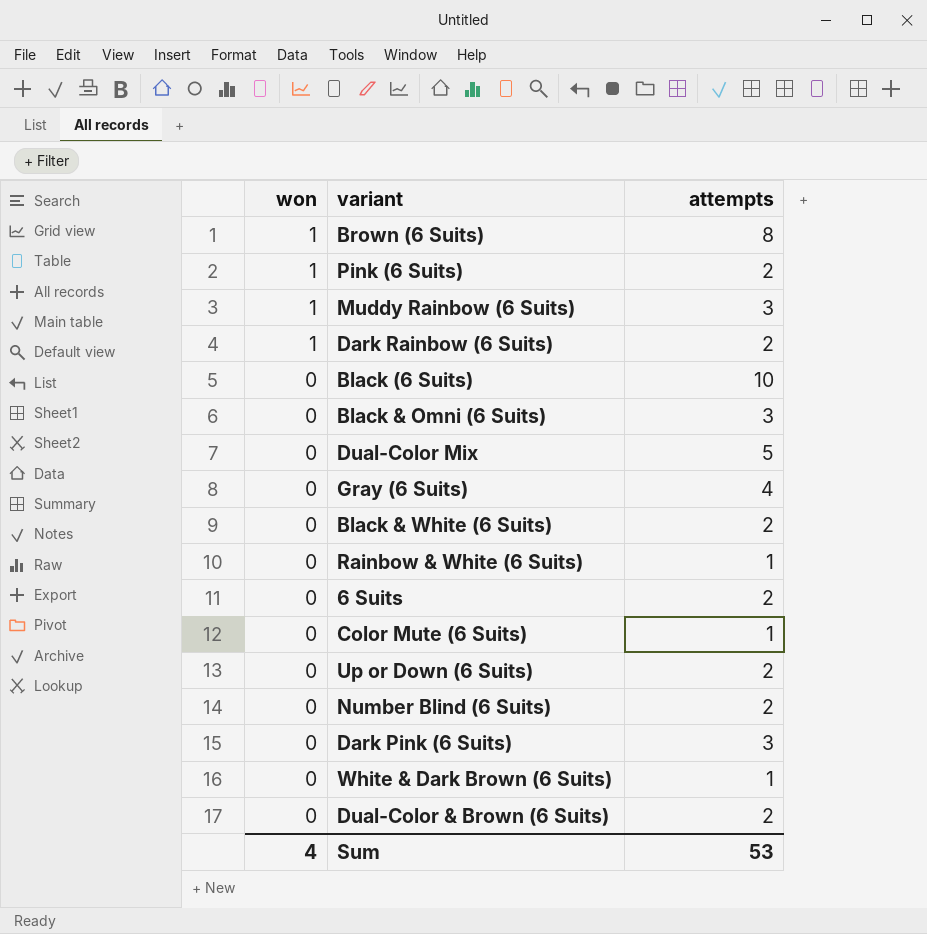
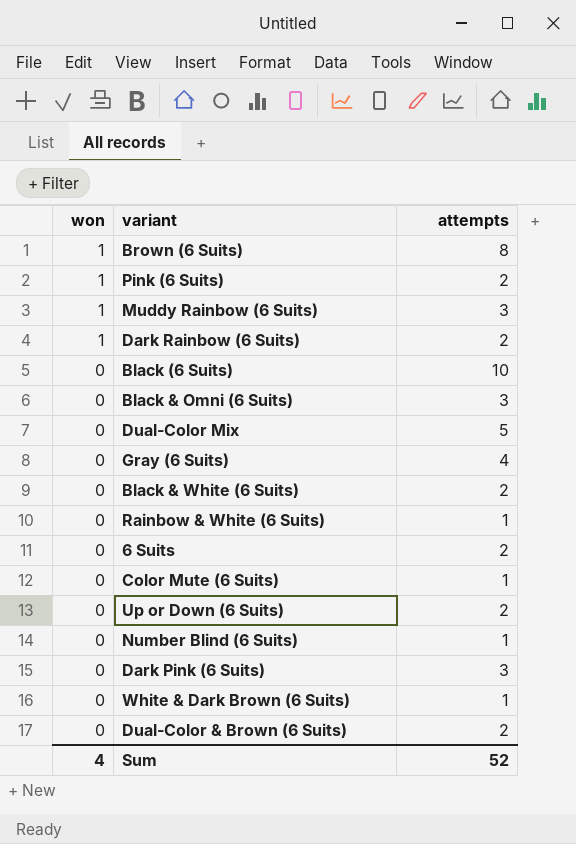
Number Blind (6 Suits) | attempts: 2 -> 1
Sum | attempts: 53 -> 52

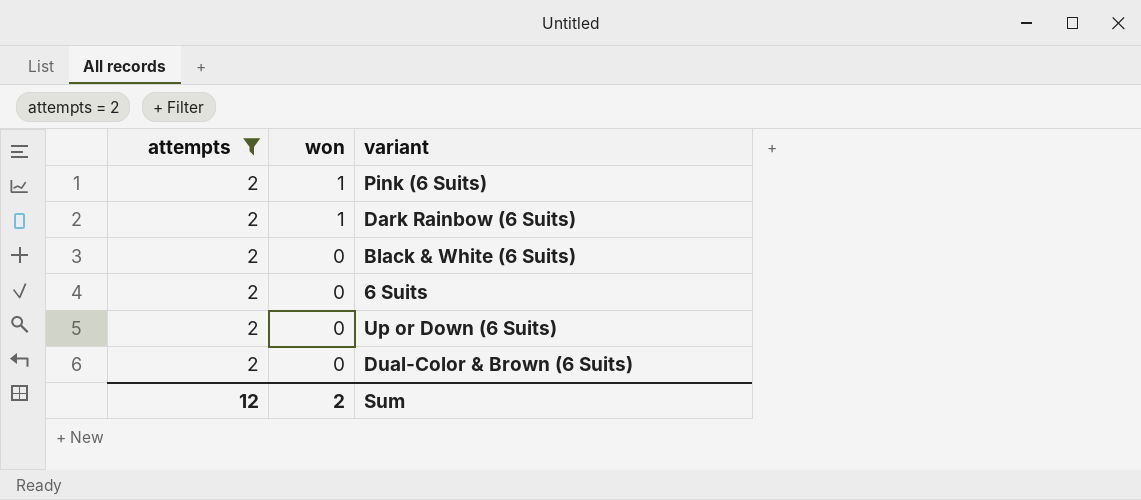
filter: none -> attempts = 2
column attempts | position: 3 -> 1
Sum | attempts: 52 -> 12
Sum | won: 4 -> 2

